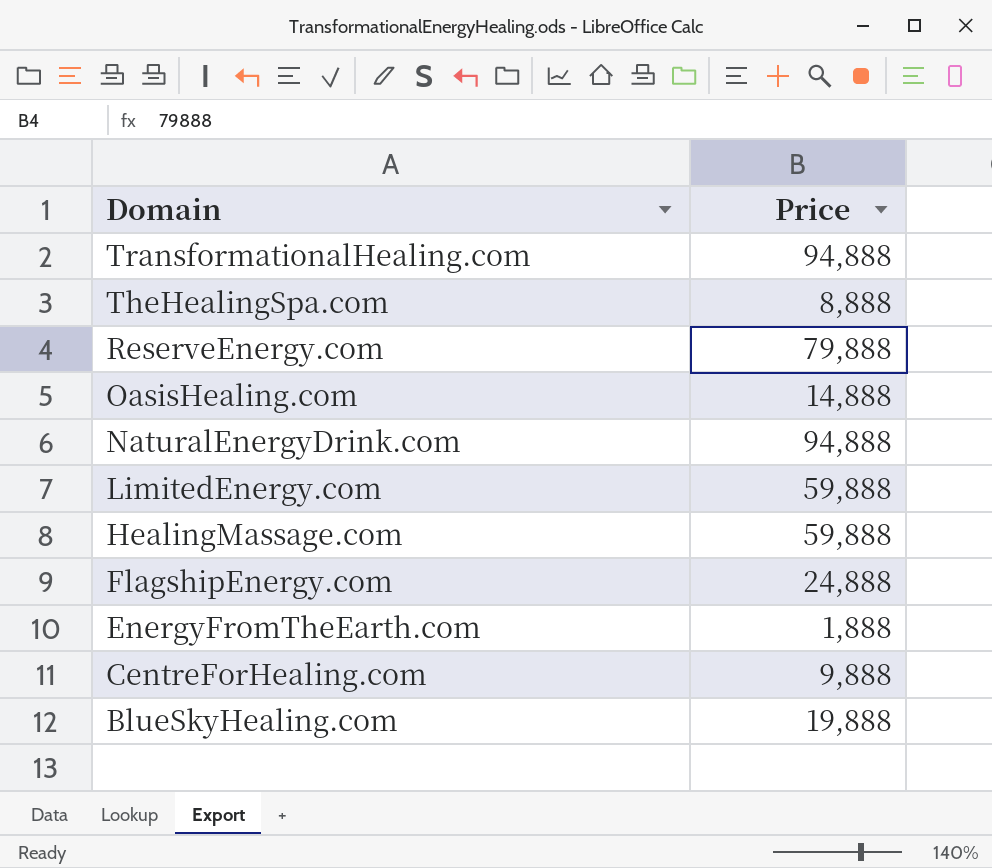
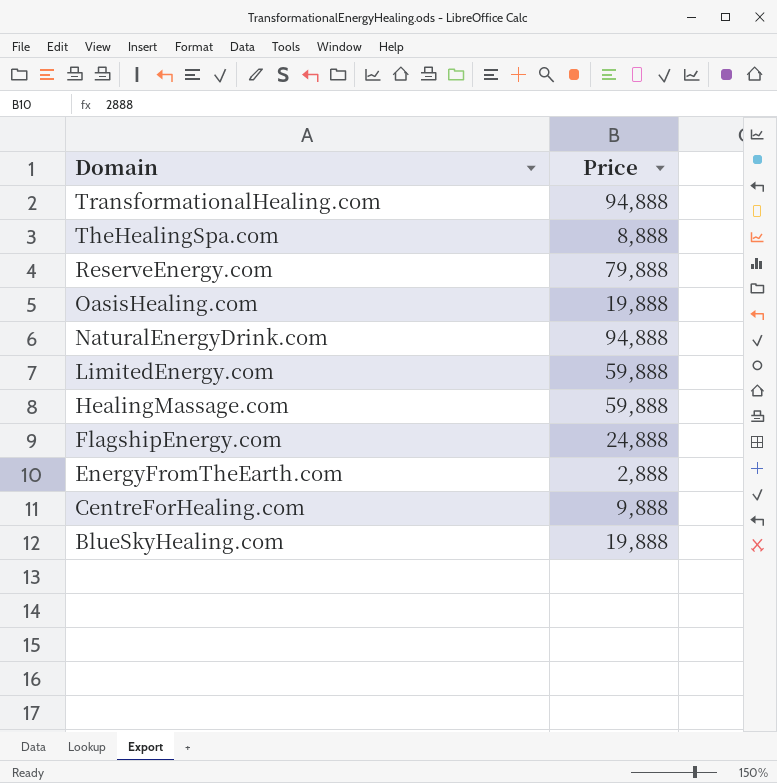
OasisHealing.com | Price: 14,888 -> 19,888
EnergyFromTheEarth.com | Price: 1,888 -> 2,888

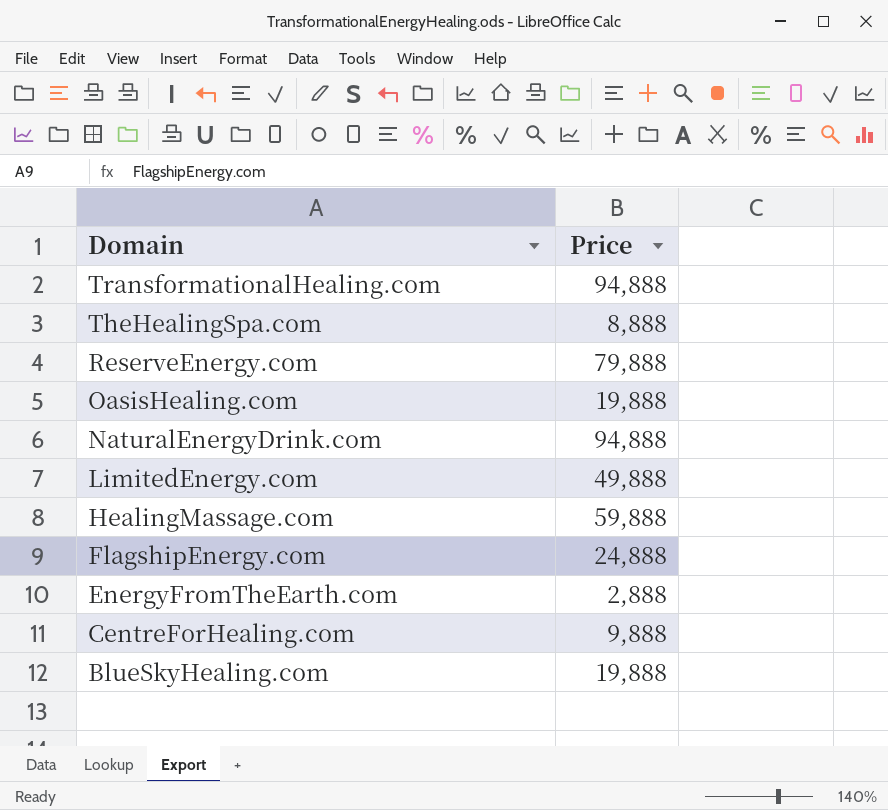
LimitedEnergy.com | Price: 59,888 -> 49,888

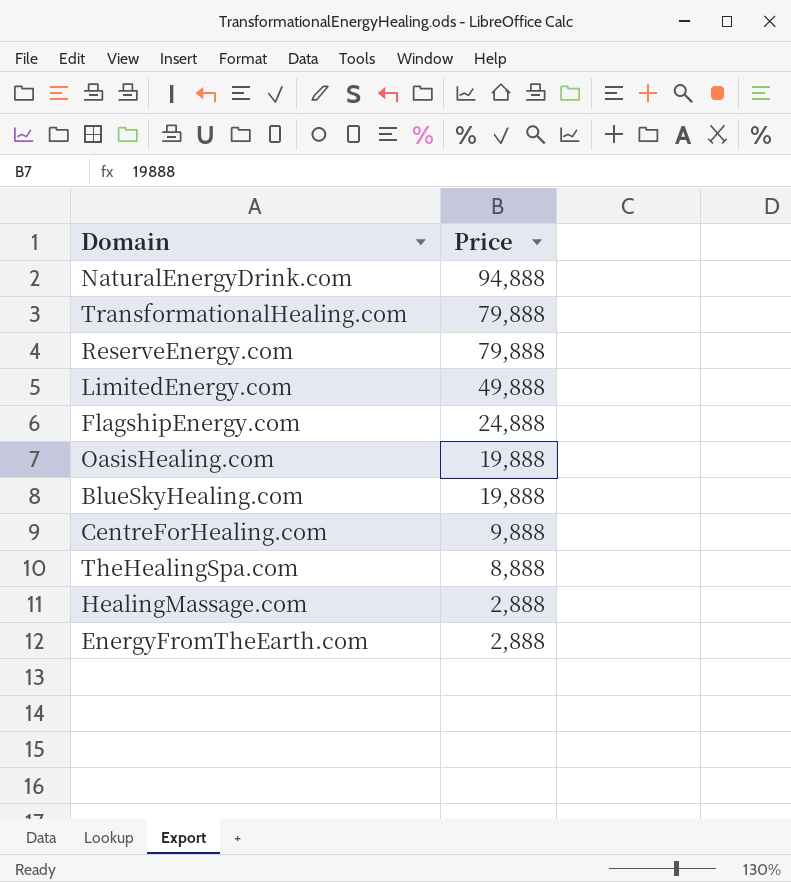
row order: Domain descending -> Price descending
TransformationalHealing.com | Price: 94,888 -> 79,888
HealingMassage.com | Price: 59,888 -> 2,888

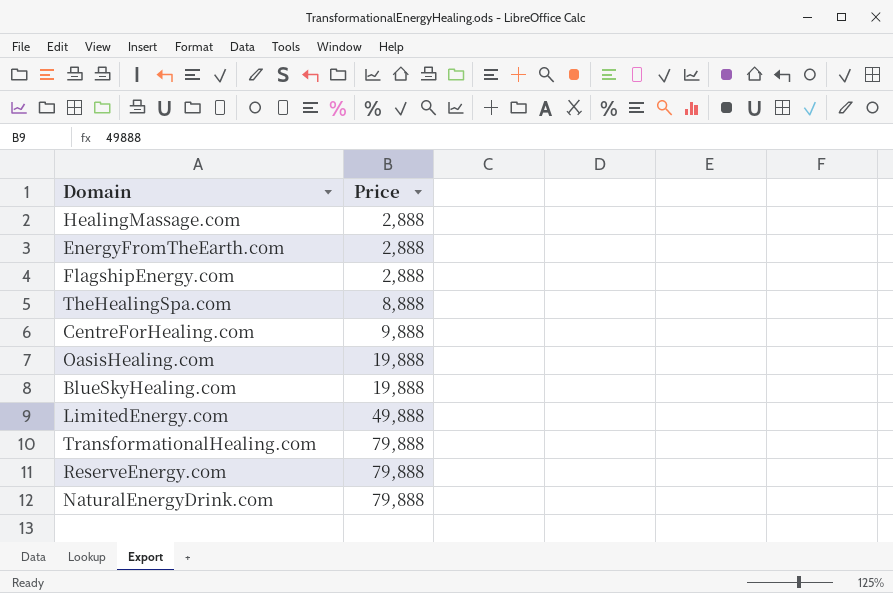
row order: Price descending -> Price ascending
FlagshipEnergy.com | Price: 24,888 -> 2,888
NaturalEnergyDrink.com | Price: 94,888 -> 79,888

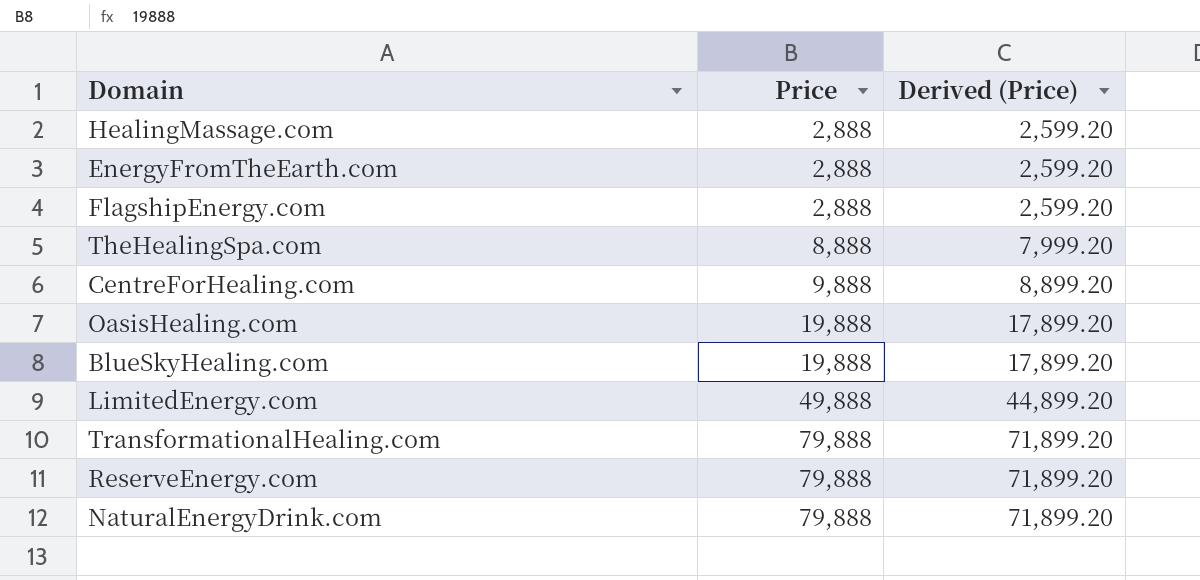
column Derived (Price) | formula: none -> [Price] * 0.9

